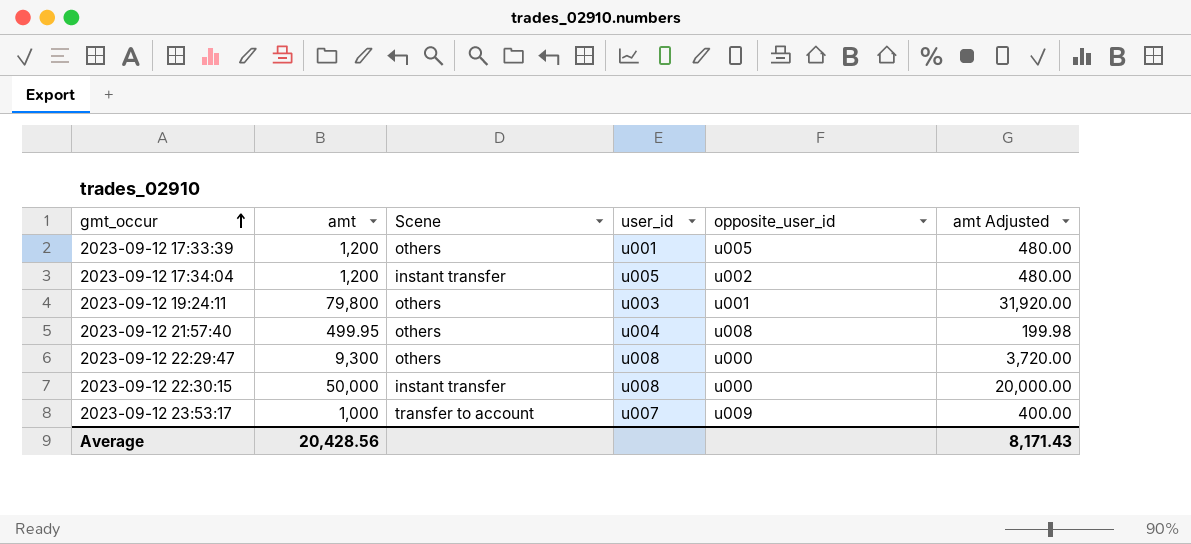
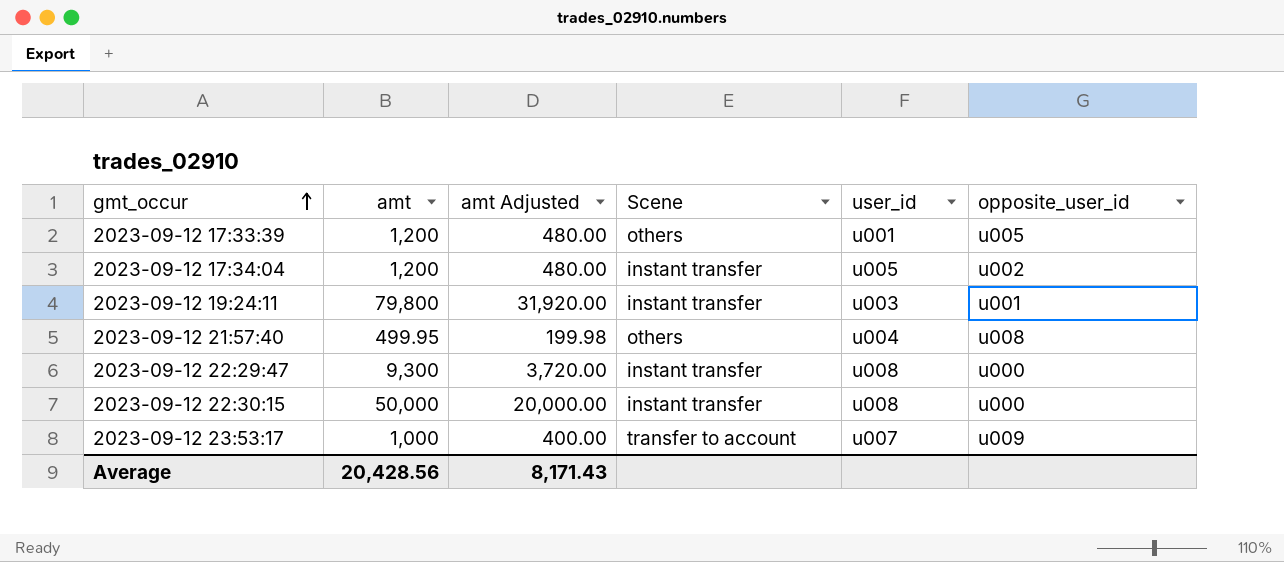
column amt Adjusted | position: 6 -> 3
2023-09-12 19:24:11 | Scene: others -> instant transfer
2023-09-12 22:29:47 | Scene: others -> instant transfer

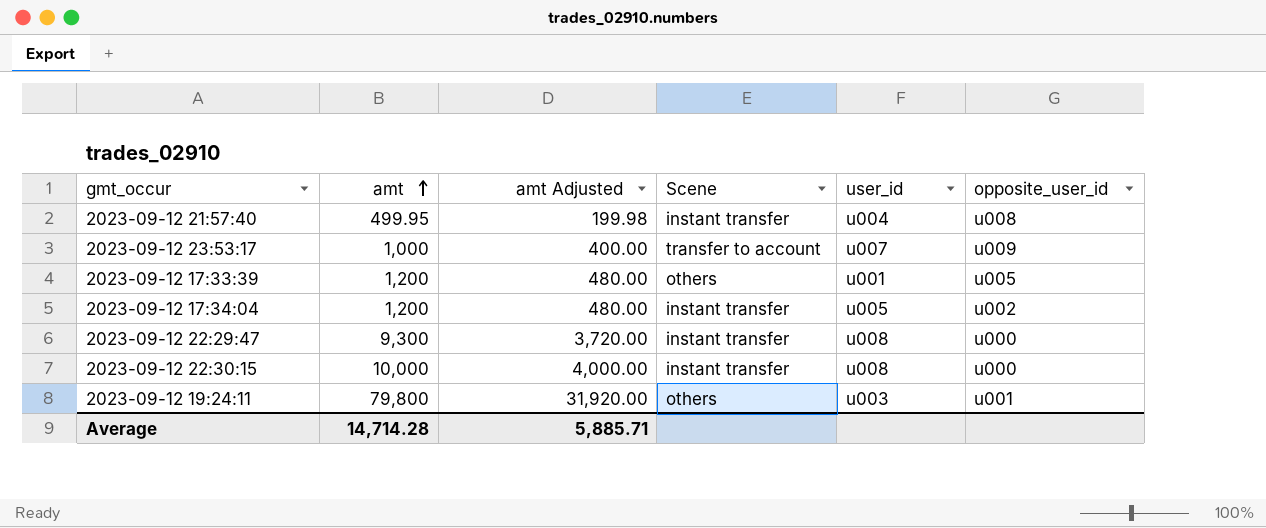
row order: gmt_occur ascending -> amt ascending
2023-09-12 21:57:40 | Scene: others -> instant transfer
2023-09-12 22:30:15 | amt: 50,000 -> 10,000
2023-09-12 22:30:15 | amt Adjusted: 20,000.00 -> 4,000.00
2023-09-12 19:24:11 | Scene: instant transfer -> others
Average | amt: 20,428.56 -> 14,714.28
Average | amt Adjusted: 8,171.43 -> 5,885.71

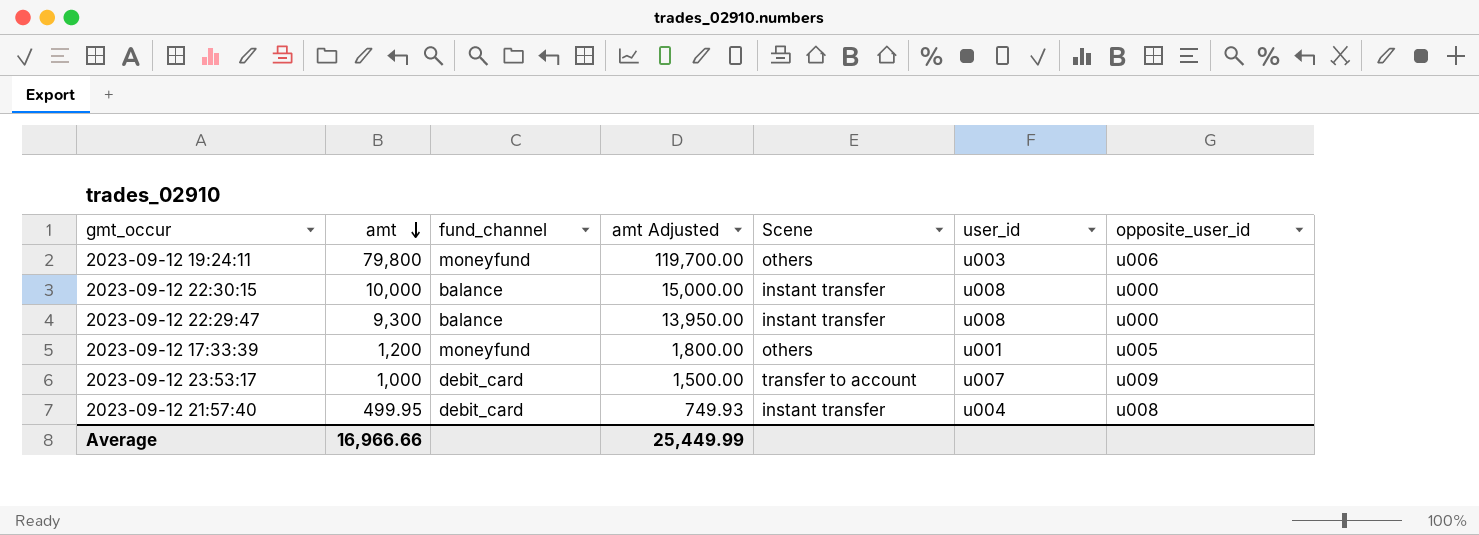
row order: amt ascending -> amt descending
column fund_channel | position: none -> 3
column amt Adjusted | formula: [amt] * 0.4 -> [amt] * 1.5
row 2023-09-12 17:34:04: 1,200 | 480.00 | instant transfer | u005 | u002 -> none
2023-09-12 19:24:11 | opposite_user_id: u001 -> u006
Average | amt: 14,714.28 -> 16,966.66
Average | amt Adjusted: 5,885.71 -> 25,449.99

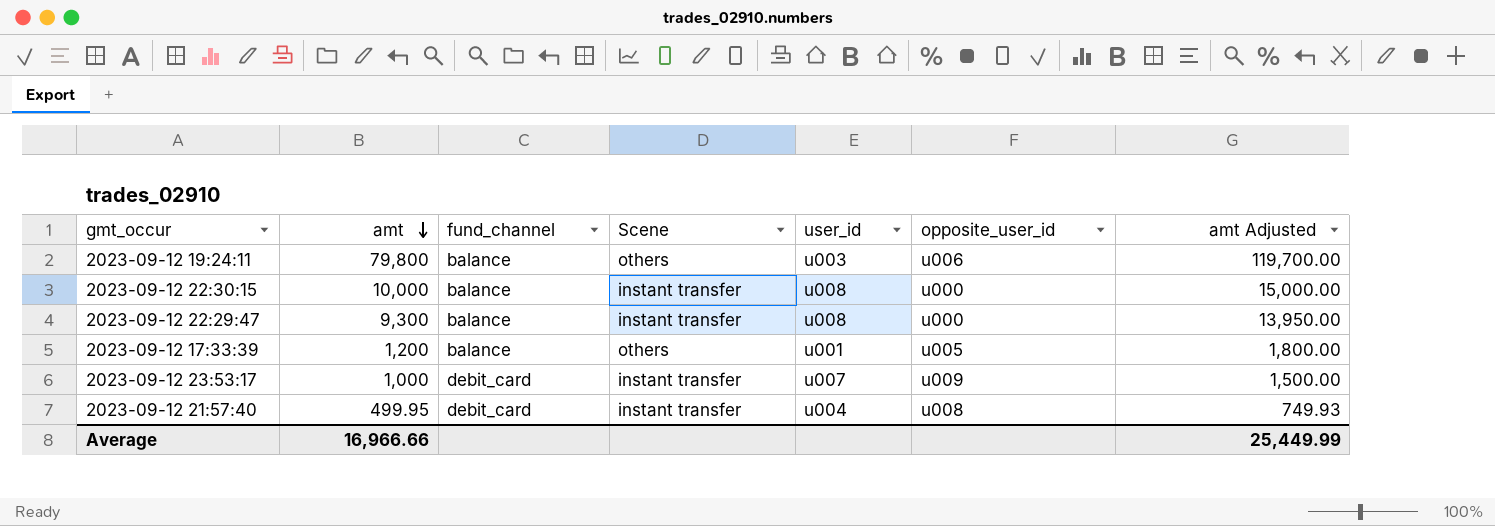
column amt Adjusted | position: 4 -> 7
2023-09-12 19:24:11 | fund_channel: moneyfund -> balance
2023-09-12 17:33:39 | fund_channel: moneyfund -> balance
2023-09-12 23:53:17 | Scene: transfer to account -> instant transfer

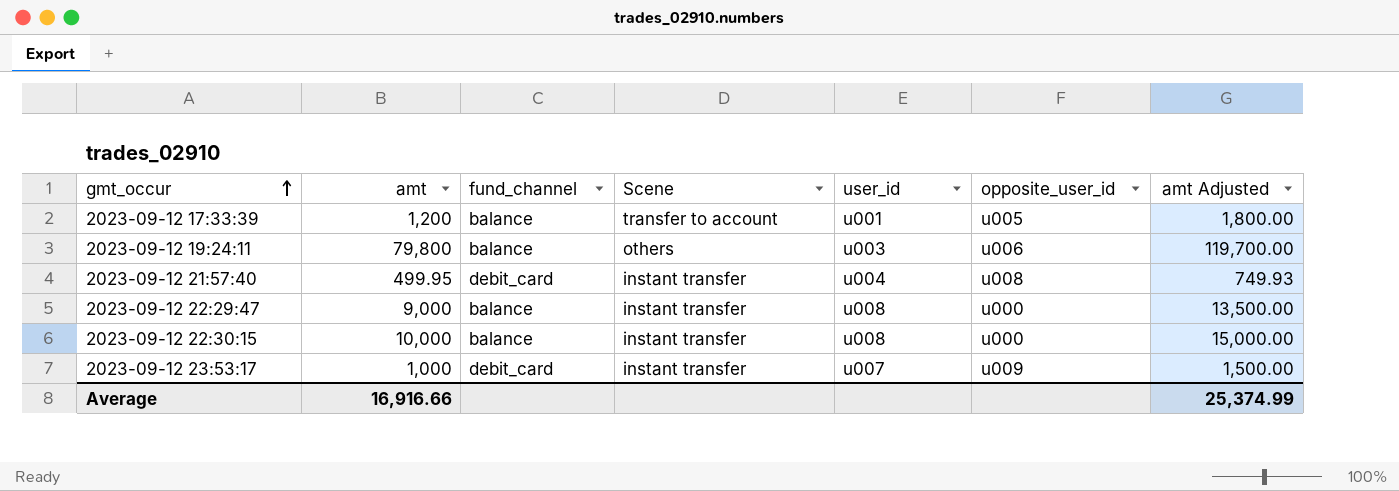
row order: amt descending -> gmt_occur ascending
2023-09-12 17:33:39 | Scene: others -> transfer to account
2023-09-12 22:29:47 | amt: 9,300 -> 9,000
2023-09-12 22:29:47 | amt Adjusted: 13,950.00 -> 13,500.00
Average | amt: 16,966.66 -> 16,916.66
Average | amt Adjusted: 25,449.99 -> 25,374.99

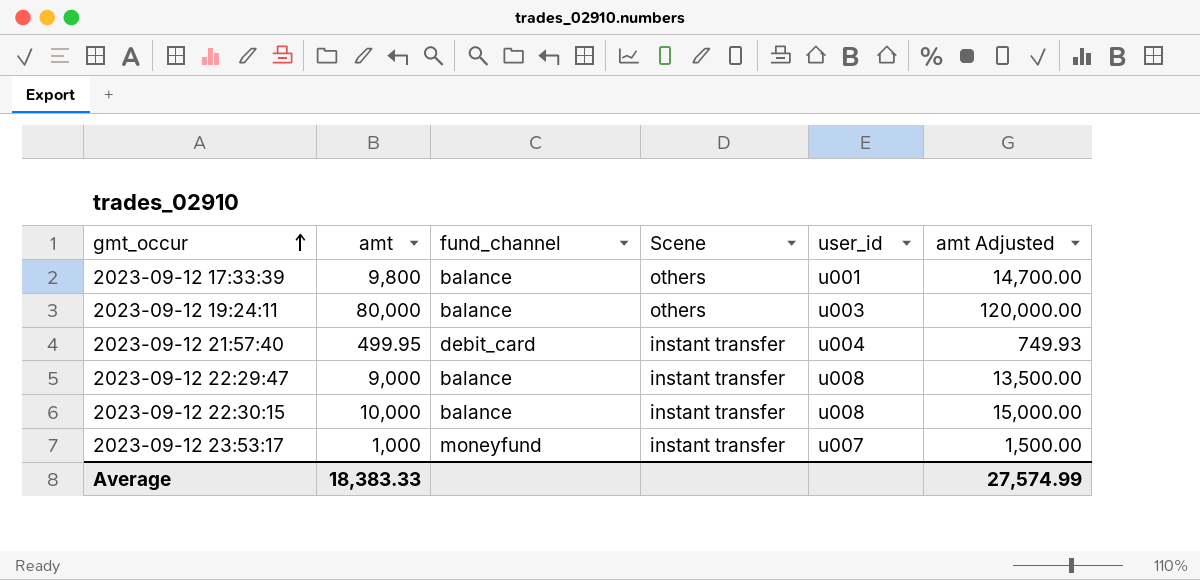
column opposite_user_id | position: 6 -> none
2023-09-12 17:33:39 | amt: 1,200 -> 9,800
2023-09-12 17:33:39 | Scene: transfer to account -> others
2023-09-12 17:33:39 | amt Adjusted: 1,800.00 -> 14,700.00
2023-09-12 19:24:11 | amt: 79,800 -> 80,000
2023-09-12 19:24:11 | amt Adjusted: 119,700.00 -> 120,000.00
2023-09-12 23:53:17 | fund_channel: debit_card -> moneyfund
Average | amt: 16,916.66 -> 18,383.33
Average | amt Adjusted: 25,374.99 -> 27,574.99

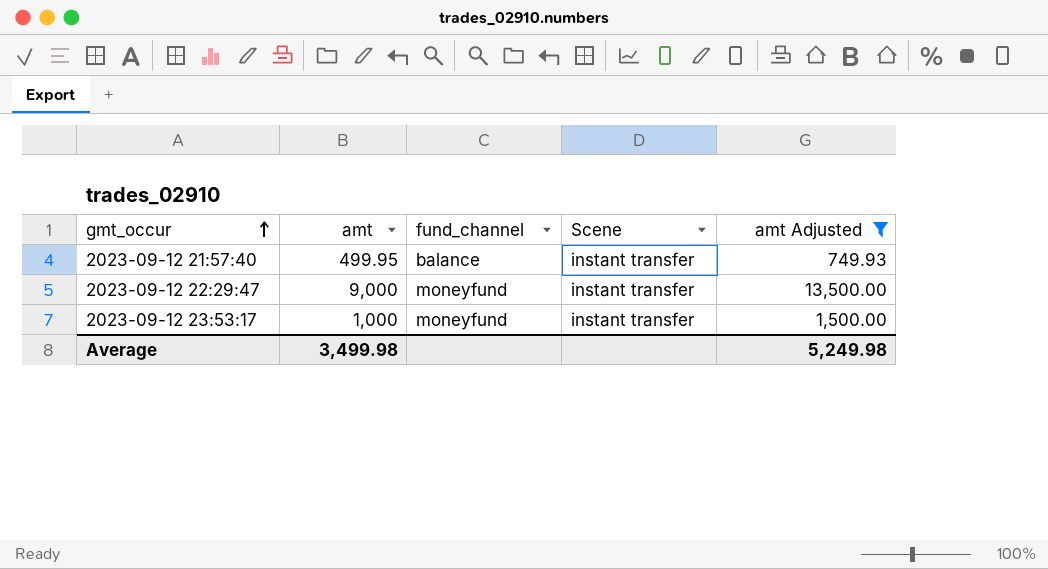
filter: none -> amt Adjusted <= 13,500.00
column user_id | position: 5 -> none
2023-09-12 21:57:40 | fund_channel: debit_card -> balance
2023-09-12 22:29:47 | fund_channel: balance -> moneyfund
Average | amt: 18,383.33 -> 3,499.98
Average | amt Adjusted: 27,574.99 -> 5,249.98

